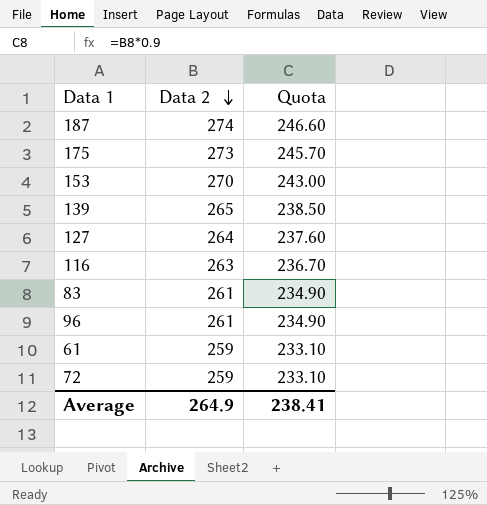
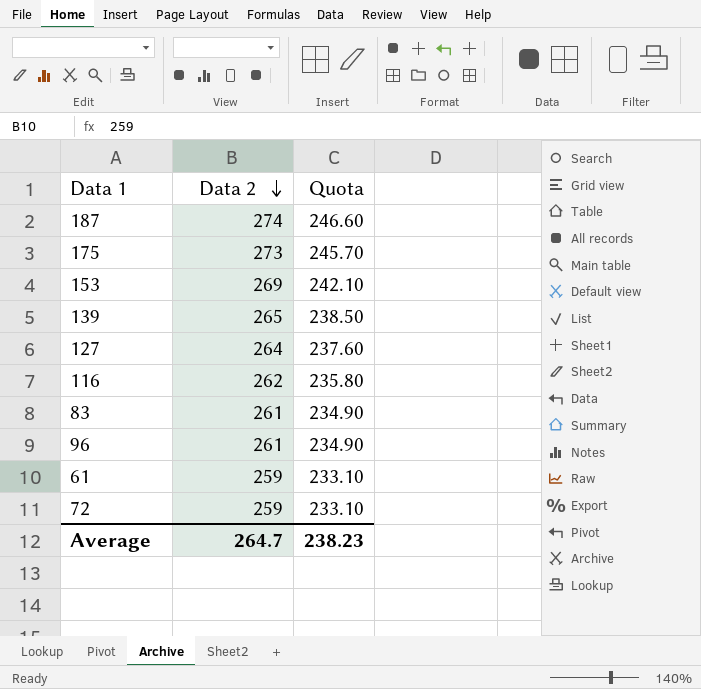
153 | Data 2: 270 -> 269
153 | Quota: 243.00 -> 242.10
116 | Data 2: 263 -> 262
116 | Quota: 236.70 -> 235.80
Average | Data 2: 264.9 -> 264.7
Average | Quota: 238.41 -> 238.23

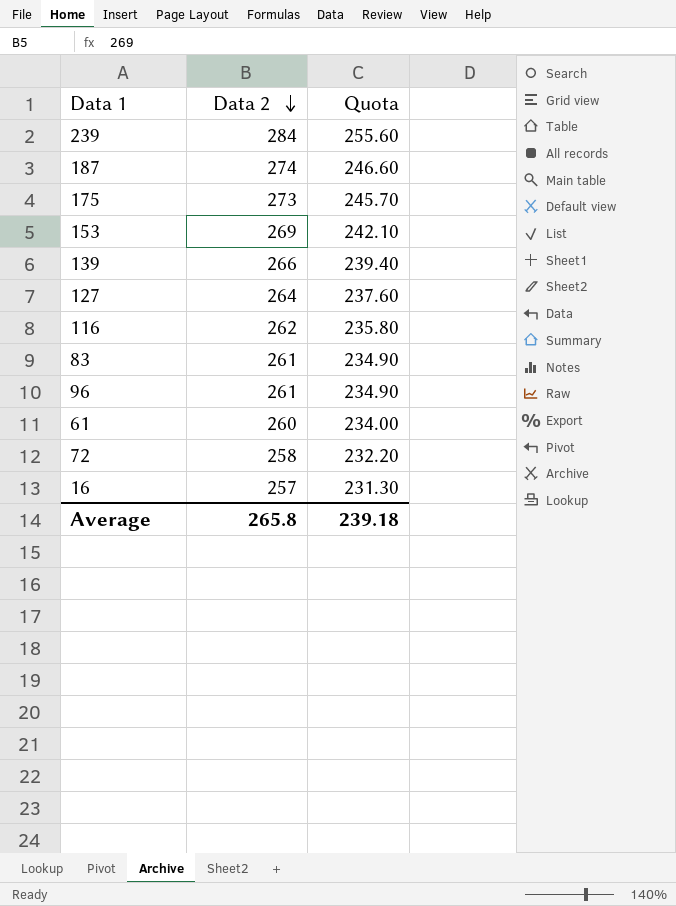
row 239: none -> 284 | 255.60
139 | Data 2: 265 -> 266
139 | Quota: 238.50 -> 239.40
61 | Data 2: 259 -> 260
61 | Quota: 233.10 -> 234.00
72 | Data 2: 259 -> 258
72 | Quota: 233.10 -> 232.20
row 16: none -> 257 | 231.30
Average | Data 2: 264.7 -> 265.8
Average | Quota: 238.23 -> 239.18

